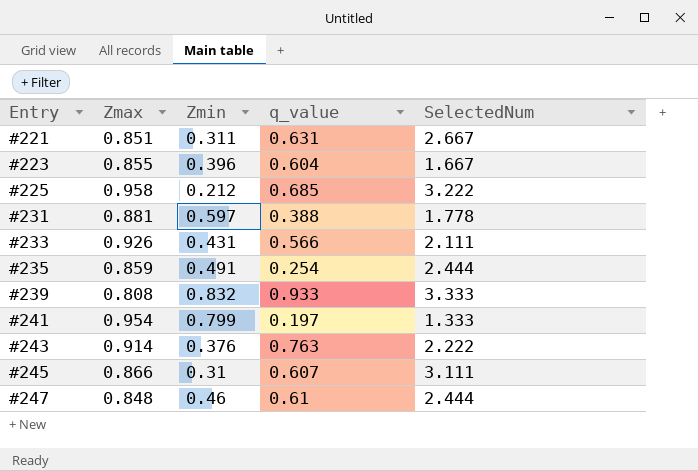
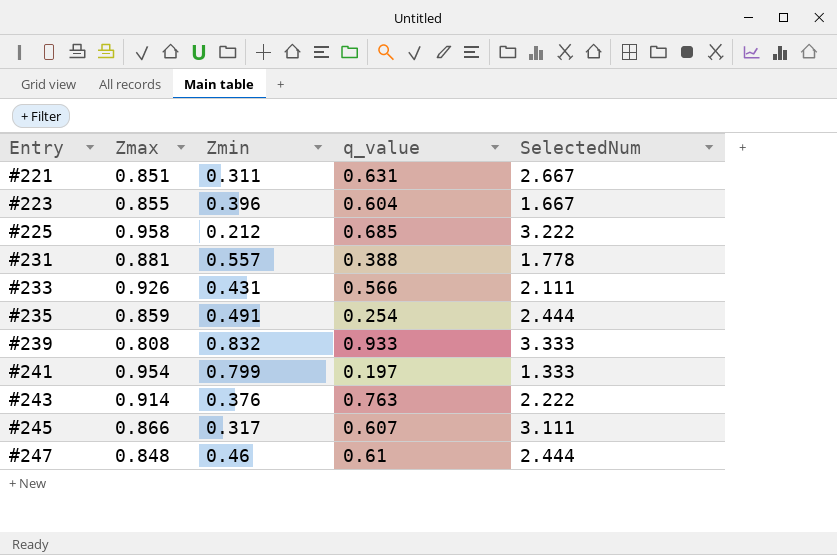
#231 | Zmin: 0.597 -> 0.557
#245 | Zmin: 0.31 -> 0.317

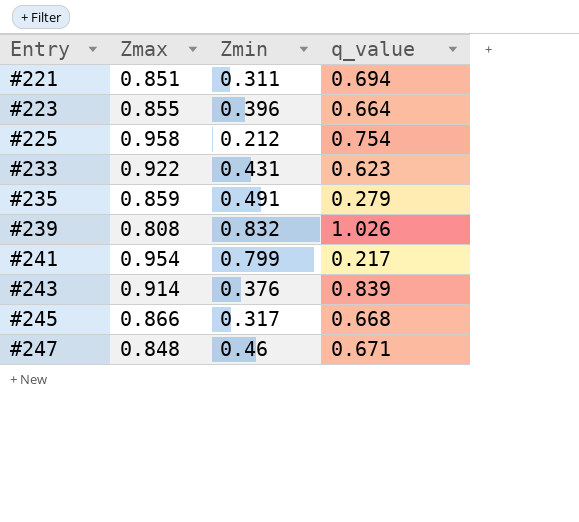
column SelectedNum | position: 5 -> none
row #231: 0.881 | 0.557 | 0.388 | 1.778 -> none
#221 | q_value: 0.631 -> 0.694
#223 | q_value: 0.604 -> 0.664
#225 | q_value: 0.685 -> 0.754
#233 | Zmax: 0.926 -> 0.922
#233 | q_value: 0.566 -> 0.623
#235 | q_value: 0.254 -> 0.279
#239 | q_value: 0.933 -> 1.026
#241 | q_value: 0.197 -> 0.217
#243 | q_value: 0.763 -> 0.839
#245 | q_value: 0.607 -> 0.668
#247 | q_value: 0.61 -> 0.671

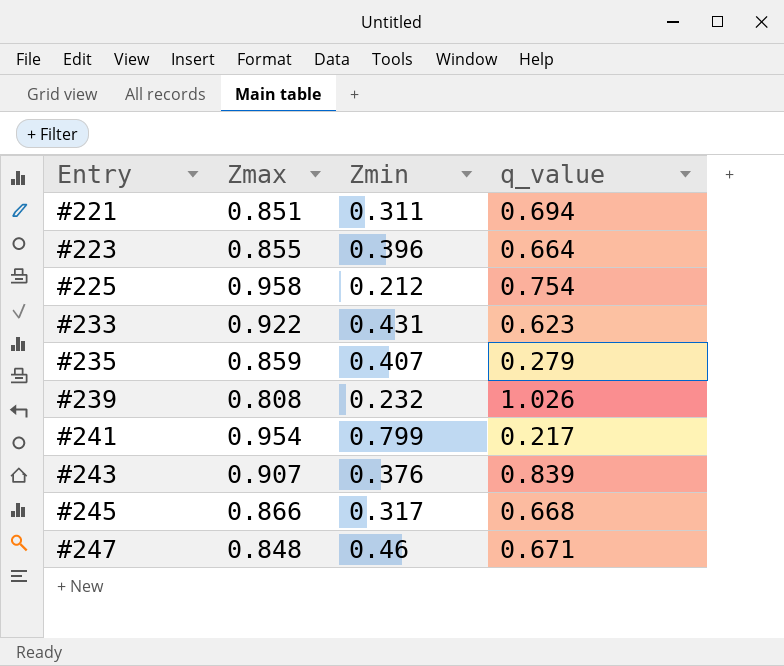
#235 | Zmin: 0.491 -> 0.407
#239 | Zmin: 0.832 -> 0.232
#243 | Zmax: 0.914 -> 0.907

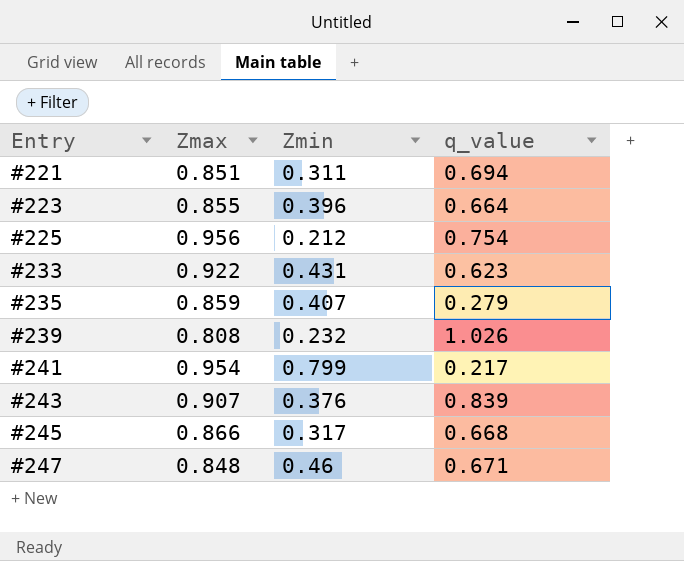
#225 | Zmax: 0.958 -> 0.956

